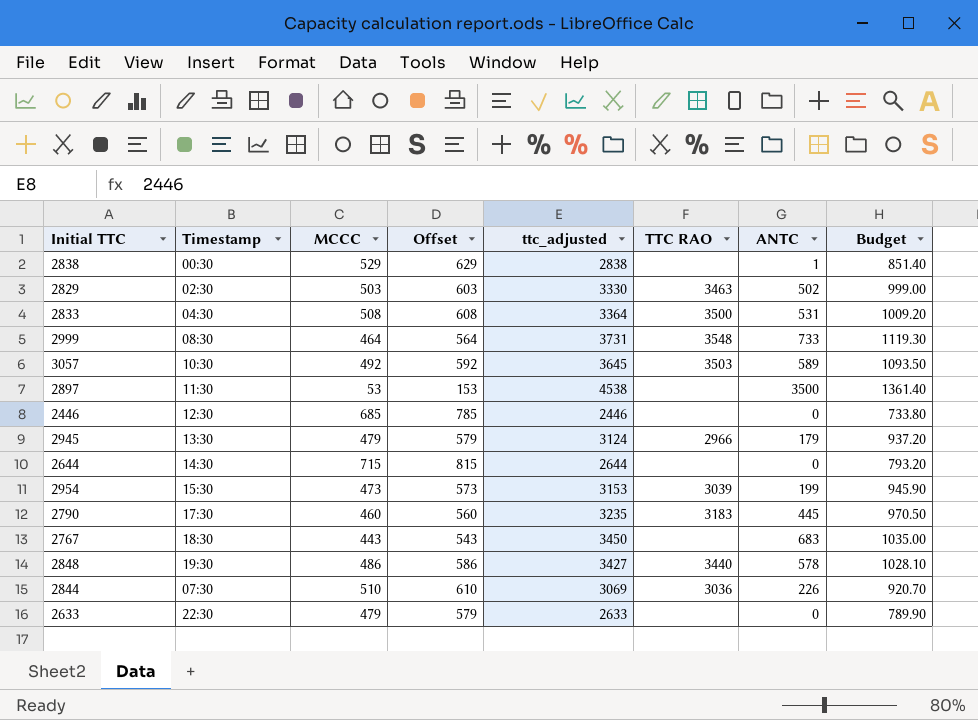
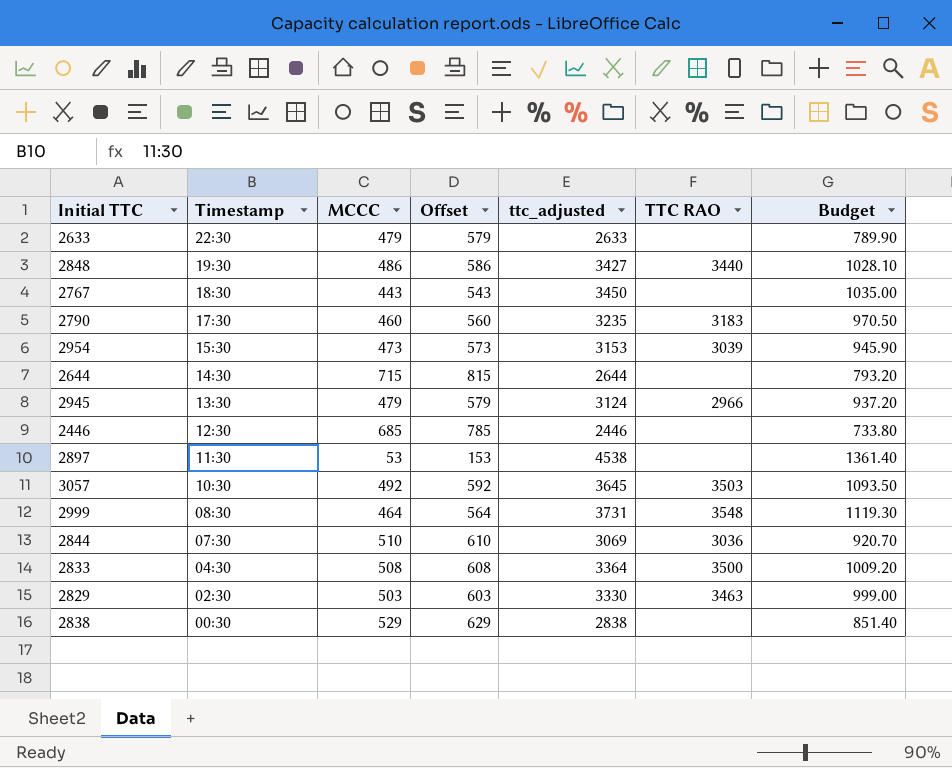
row order: none -> Timestamp descending
column ANTC | position: 7 -> none

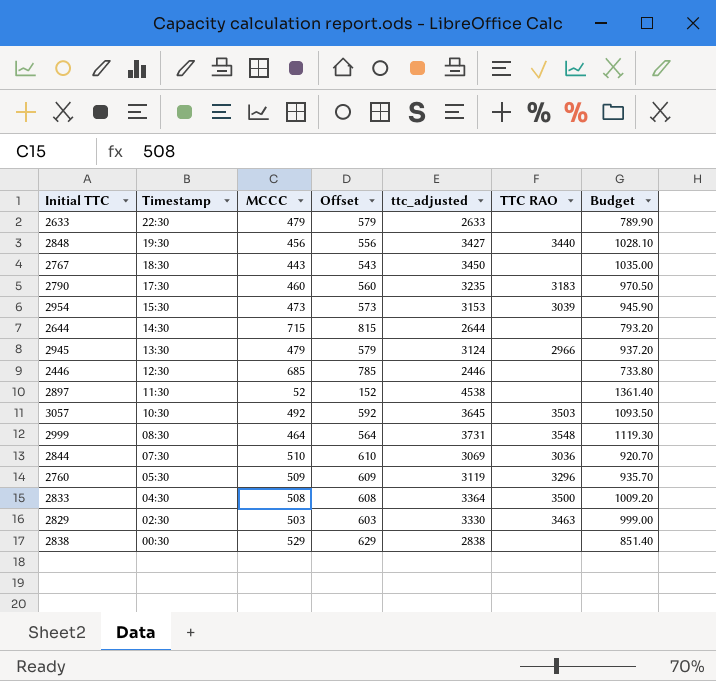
2848 | MCCC: 486 -> 456
2848 | Offset: 586 -> 556
2897 | MCCC: 53 -> 52
2897 | Offset: 153 -> 152
row 2760: none -> 05:30 | 509 | 609 | 3119 | 3296 | 935.70

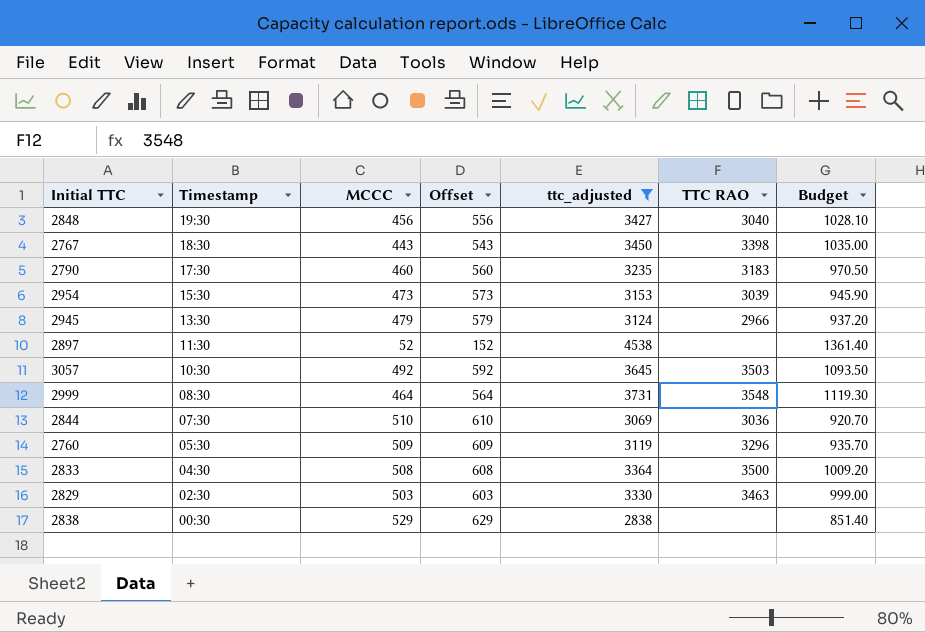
filter: none -> ttc_adjusted >= 2838
2848 | TTC RAO: 3440 -> 3040
2767 | TTC RAO: none -> 3398

